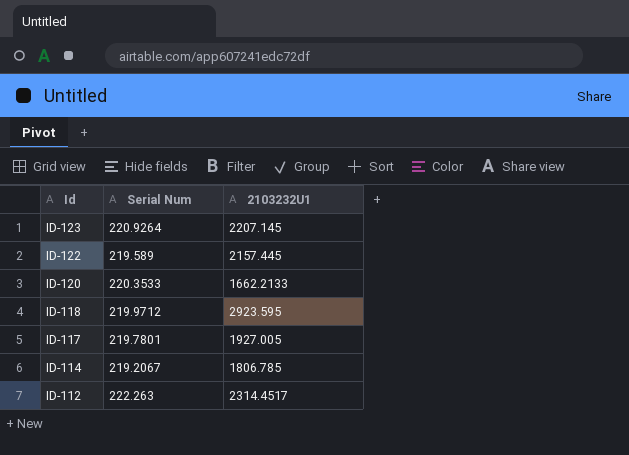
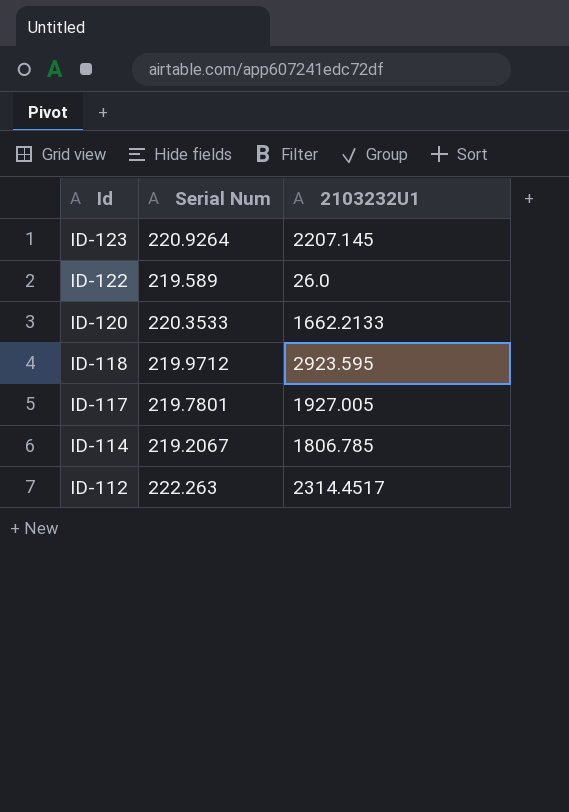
ID-122 | 2103232U1: 2157.445 -> 26.0

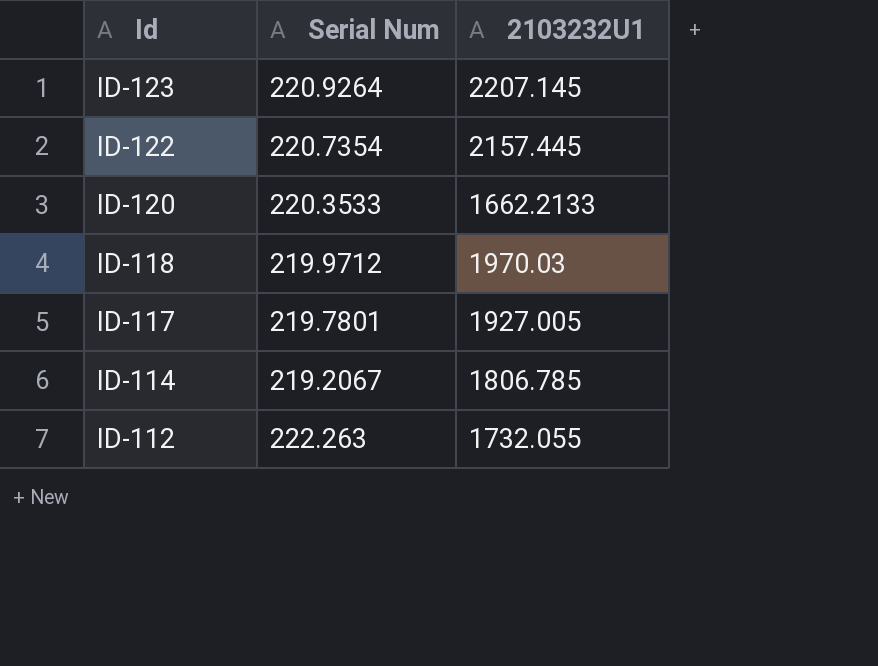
ID-122 | Serial Num: 219.589 -> 220.7354
ID-122 | 2103232U1: 26.0 -> 2157.445
ID-118 | 2103232U1: 2923.595 -> 1970.03
ID-112 | 2103232U1: 2314.4517 -> 1732.055

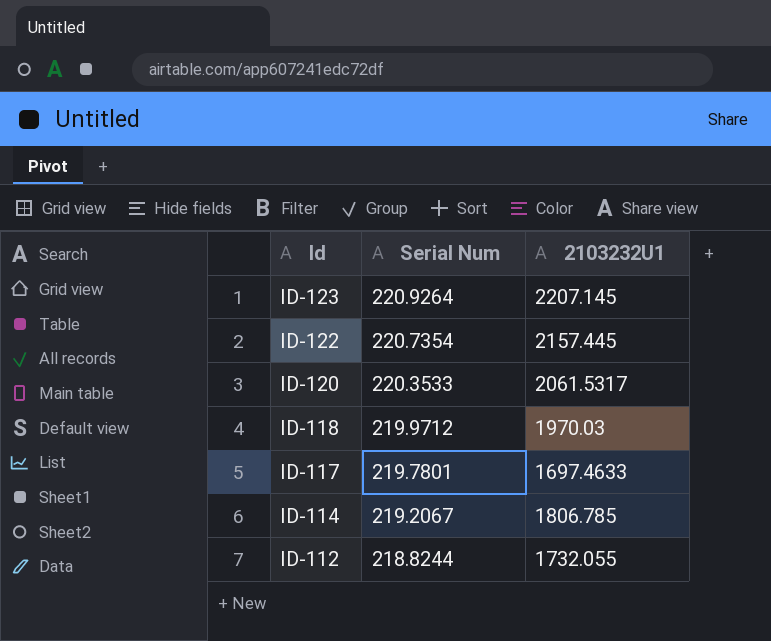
ID-120 | 2103232U1: 1662.2133 -> 2061.5317
ID-117 | 2103232U1: 1927.005 -> 1697.4633
ID-112 | Serial Num: 222.263 -> 218.8244

